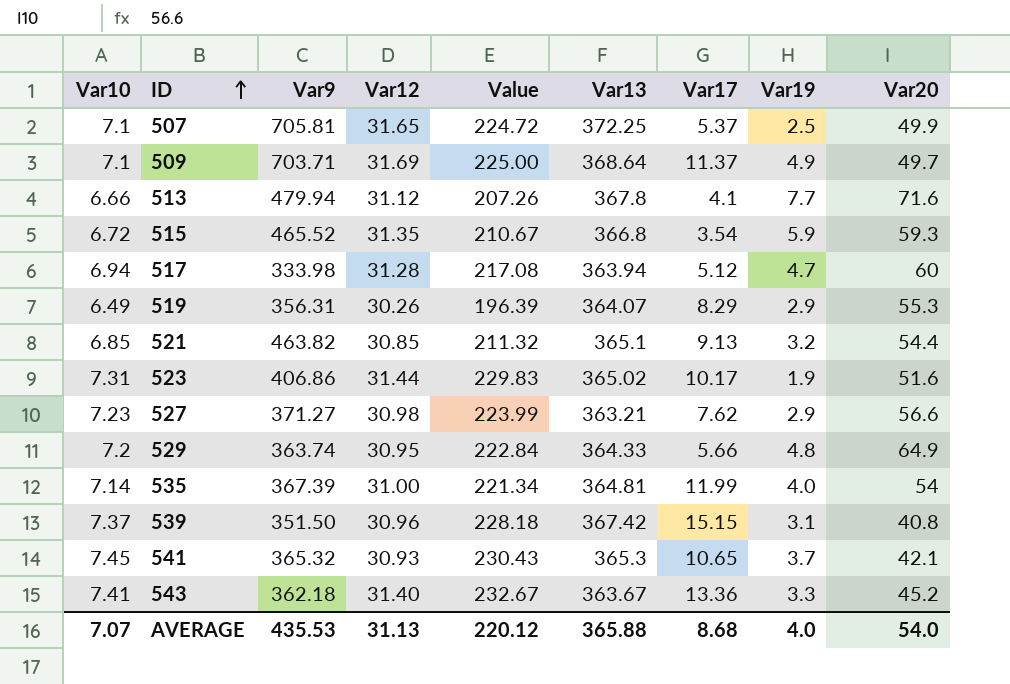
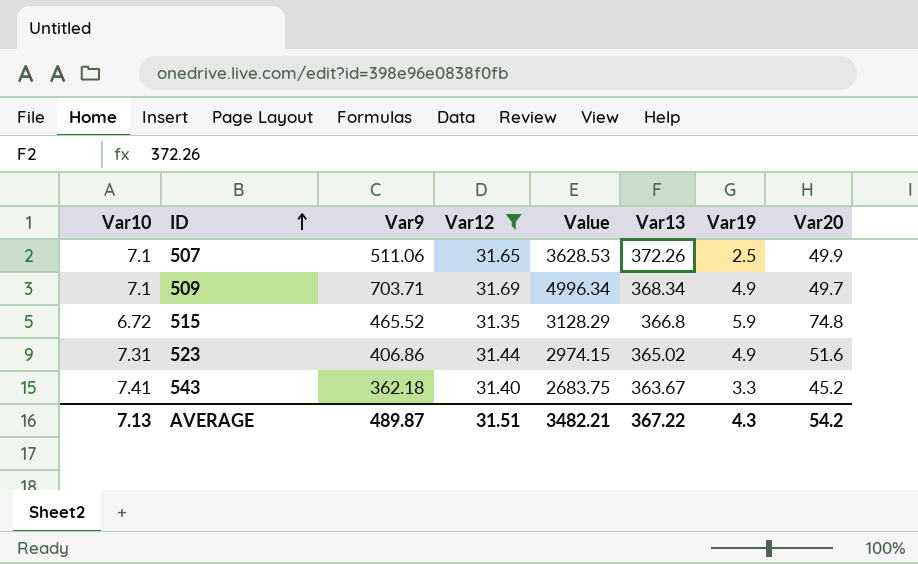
filter: none -> Var12 >= 31.35
column Var17 | position: 7 -> none
column Value | formula: [Var10] * [Var12] -> [Var10] * [Var9]
507 | Var9: 705.81 -> 511.06
507 | Var13: 372.25 -> 372.26
509 | Var13: 368.64 -> 368.34
515 | Var20: 59.3 -> 74.8
523 | Var19: 1.9 -> 4.9
AVERAGE | Var10: 7.07 -> 7.13
AVERAGE | Var9: 435.53 -> 489.87
AVERAGE | Var12: 31.13 -> 31.51
AVERAGE | Value: 220.12 -> 3482.21
AVERAGE | Var13: 365.88 -> 367.22
AVERAGE | Var19: 4.0 -> 4.3
AVERAGE | Var20: 54.0 -> 54.2

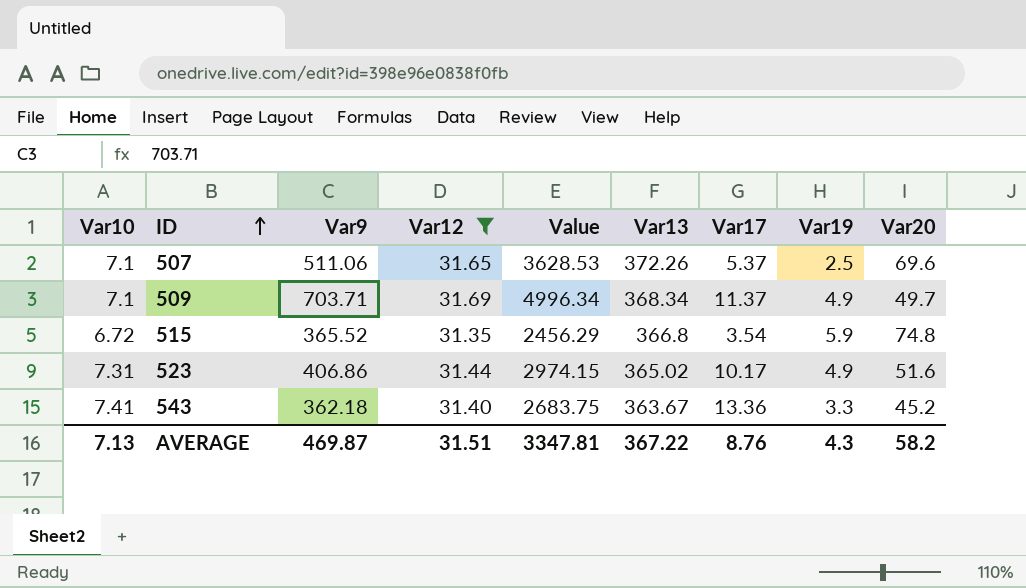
column Var17 | position: none -> 7
507 | Var20: 49.9 -> 69.6
515 | Var9: 465.52 -> 365.52
515 | Value: 3128.29 -> 2456.29
AVERAGE | Var9: 489.87 -> 469.87
AVERAGE | Value: 3482.21 -> 3347.81
AVERAGE | Var20: 54.2 -> 58.2

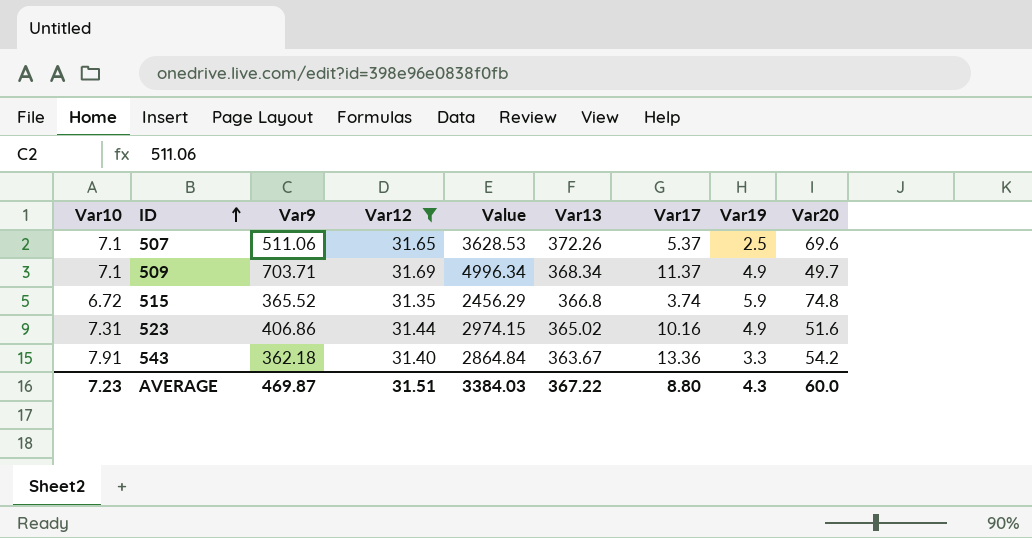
515 | Var17: 3.54 -> 3.74
523 | Var17: 10.17 -> 10.16
543 | Var10: 7.41 -> 7.91
543 | Value: 2683.75 -> 2864.84
543 | Var20: 45.2 -> 54.2
AVERAGE | Var10: 7.13 -> 7.23
AVERAGE | Value: 3347.81 -> 3384.03
AVERAGE | Var17: 8.76 -> 8.80
AVERAGE | Var20: 58.2 -> 60.0

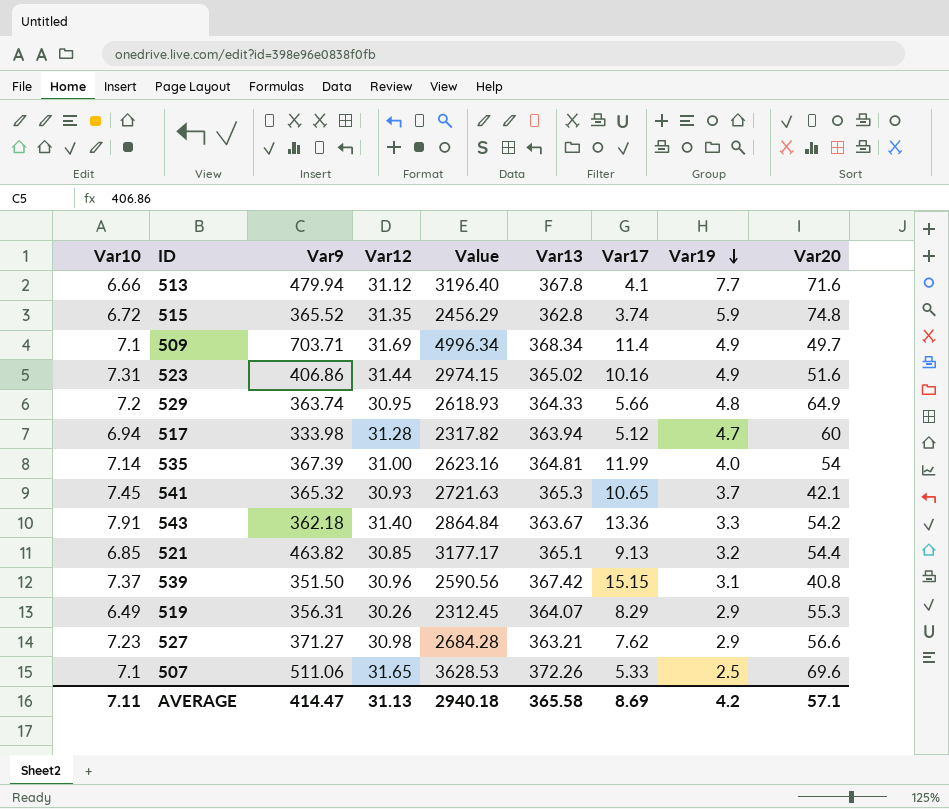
filter: Var12 >= 31.35 -> none
row order: ID ascending -> Var19 descending
515 | Var13: 366.8 -> 362.8
509 | Var17: 11.37 -> 11.4
507 | Var17: 5.37 -> 5.33
AVERAGE | Var10: 7.23 -> 7.11
AVERAGE | Var9: 469.87 -> 414.47
AVERAGE | Var12: 31.51 -> 31.13
AVERAGE | Value: 3384.03 -> 2940.18
AVERAGE | Var13: 367.22 -> 365.58
AVERAGE | Var17: 8.80 -> 8.69
AVERAGE | Var19: 4.3 -> 4.2
AVERAGE | Var20: 60.0 -> 57.1

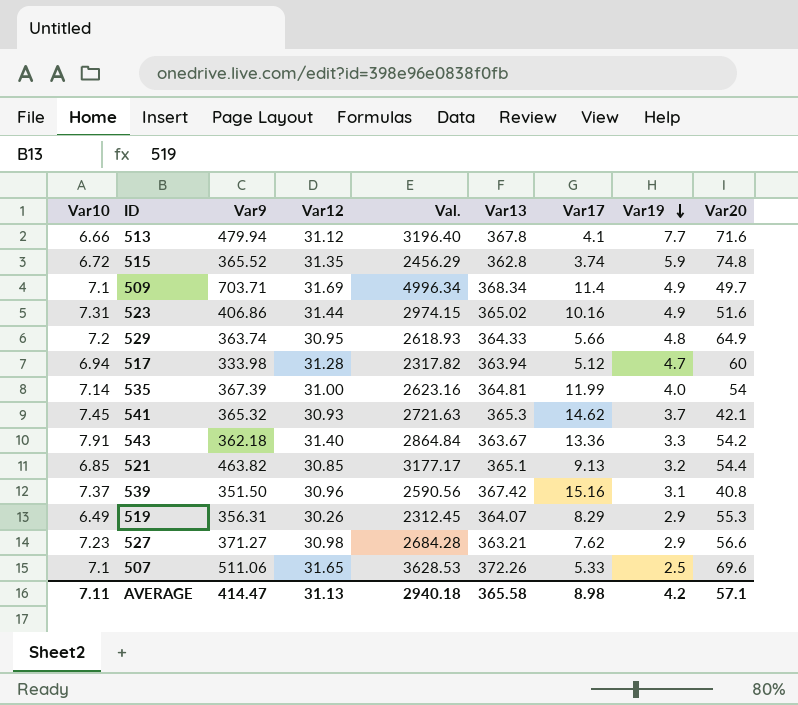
column name: Value -> Val.
541 | Var17: 10.65 -> 14.62
539 | Var17: 15.15 -> 15.16
AVERAGE | Var17: 8.69 -> 8.98

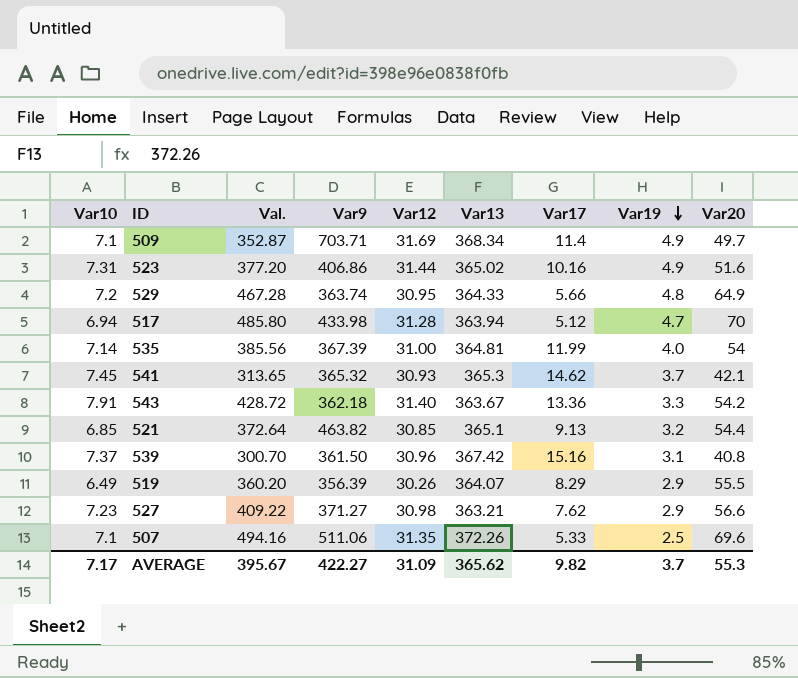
column Val. | formula: [Var10] * [Var9] -> [Var10] * [Var20]
column Val. | position: 5 -> 3
row 513: 6.66 | 479.94 | 31.12 | 3196.40 | 367.8 | 4.1 | 7.7 | 71.6 -> none
row 515: 6.72 | 365.52 | 31.35 | 2456.29 | 362.8 | 3.74 | 5.9 | 74.8 -> none
517 | Var9: 333.98 -> 433.98
517 | Var20: 60 -> 70
539 | Var9: 351.50 -> 361.50
519 | Var9: 356.31 -> 356.39
519 | Var20: 55.3 -> 55.5
507 | Var12: 31.65 -> 31.35
AVERAGE | Var10: 7.11 -> 7.17
AVERAGE | Val.: 2940.18 -> 395.67
AVERAGE | Var9: 414.47 -> 422.27
AVERAGE | Var12: 31.13 -> 31.09
AVERAGE | Var13: 365.58 -> 365.62
AVERAGE | Var17: 8.98 -> 9.82
AVERAGE | Var19: 4.2 -> 3.7
AVERAGE | Var20: 57.1 -> 55.3

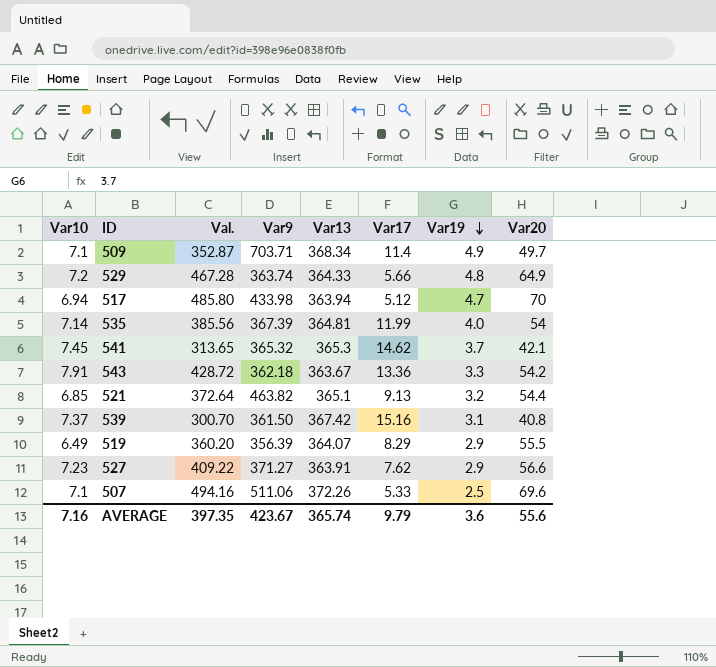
column Var12 | position: 5 -> none
row 523: 7.31 | 377.20 | 406.86 | 31.44 | 365.02 | 10.16 | 4.9 | 51.6 -> none
527 | Var13: 363.21 -> 363.91
AVERAGE | Var10: 7.17 -> 7.16
AVERAGE | Val.: 395.67 -> 397.35
AVERAGE | Var9: 422.27 -> 423.67
AVERAGE | Var13: 365.62 -> 365.74
AVERAGE | Var17: 9.82 -> 9.79
AVERAGE | Var19: 3.7 -> 3.6
AVERAGE | Var20: 55.3 -> 55.6

